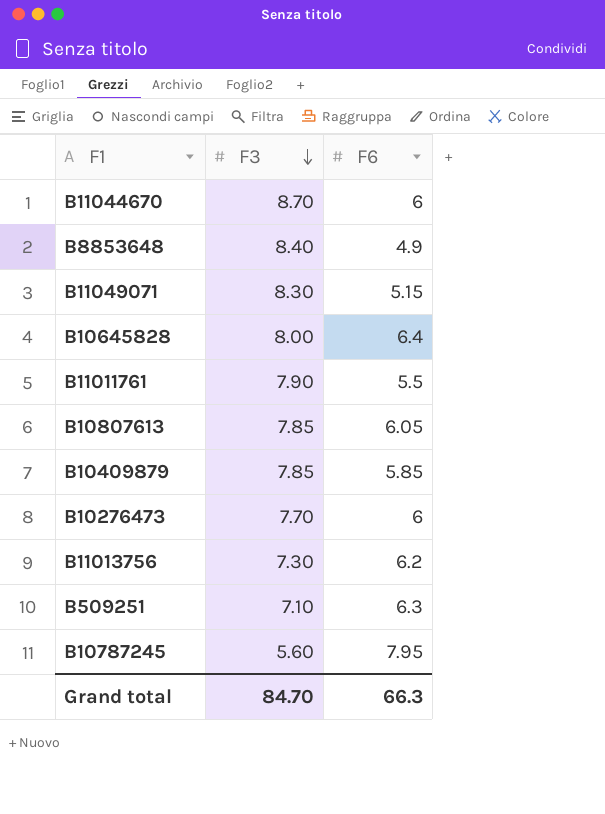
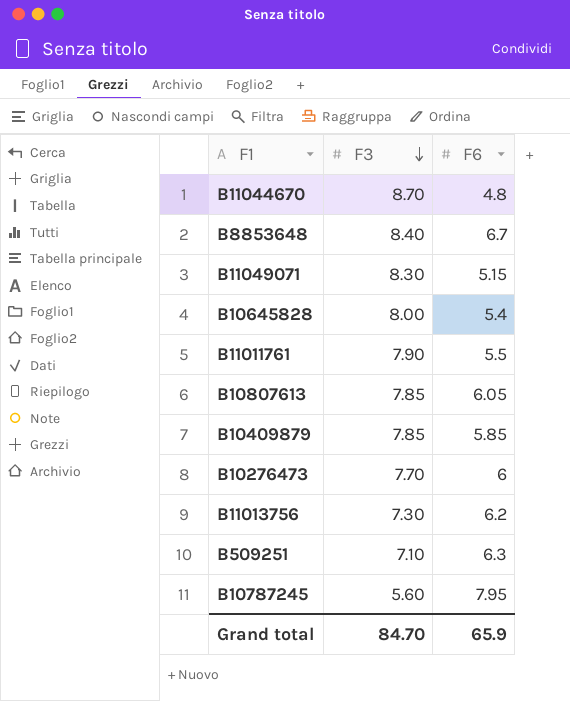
B11044670 | F6: 6 -> 4.8
B8853648 | F6: 4.9 -> 6.7
B10645828 | F6: 6.4 -> 5.4
Grand total | F6: 66.3 -> 65.9

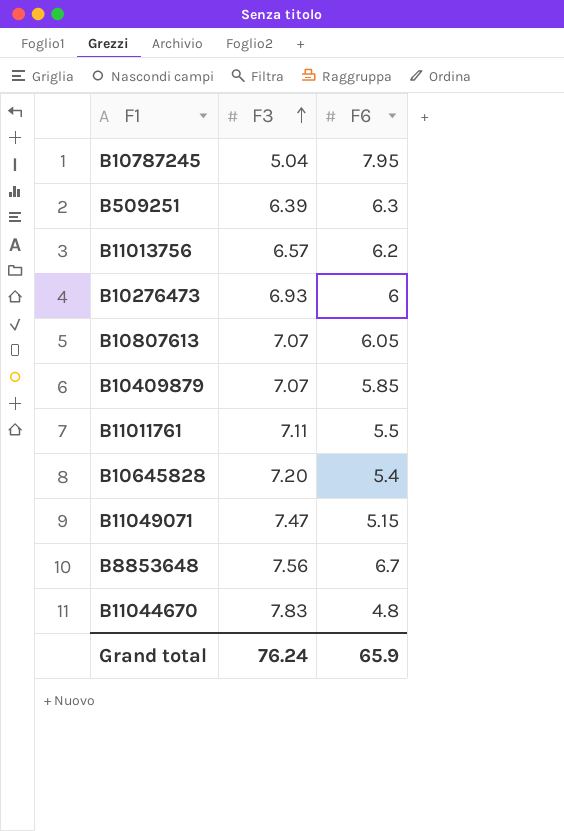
row order: F3 descending -> F3 ascending
B10787245 | F3: 5.60 -> 5.04
B509251 | F3: 7.10 -> 6.39
B11013756 | F3: 7.30 -> 6.57
B10276473 | F3: 7.70 -> 6.93
B10807613 | F3: 7.85 -> 7.07
B10409879 | F3: 7.85 -> 7.07
B11011761 | F3: 7.90 -> 7.11
B10645828 | F3: 8.00 -> 7.20
B11049071 | F3: 8.30 -> 7.47
B8853648 | F3: 8.40 -> 7.56
B11044670 | F3: 8.70 -> 7.83
Grand total | F3: 84.70 -> 76.24

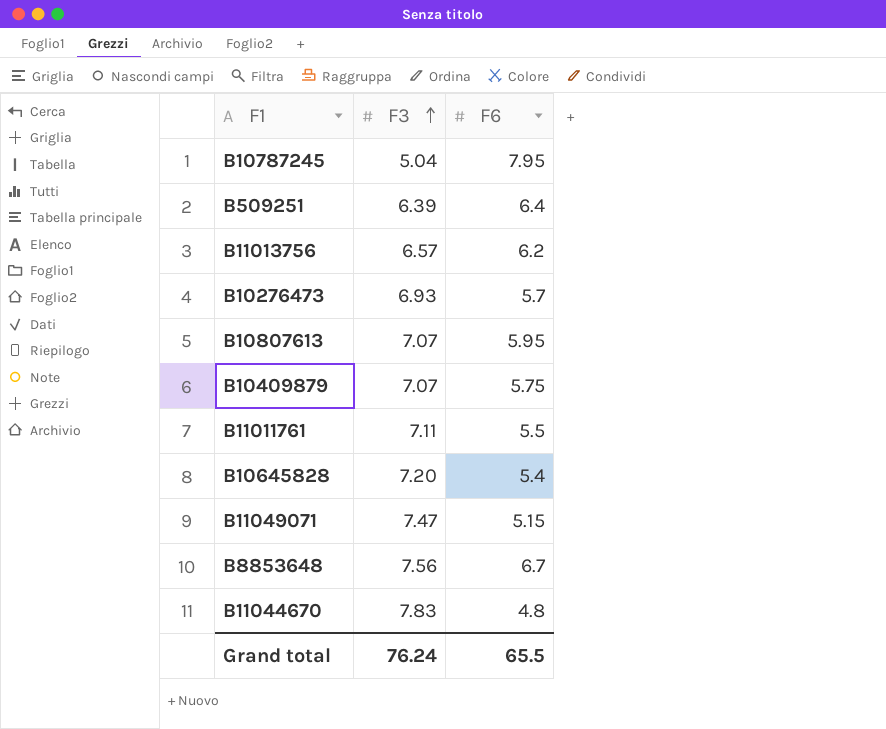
B509251 | F6: 6.3 -> 6.4
B10276473 | F6: 6 -> 5.7
B10807613 | F6: 6.05 -> 5.95
B10409879 | F6: 5.85 -> 5.75
Grand total | F6: 65.9 -> 65.5

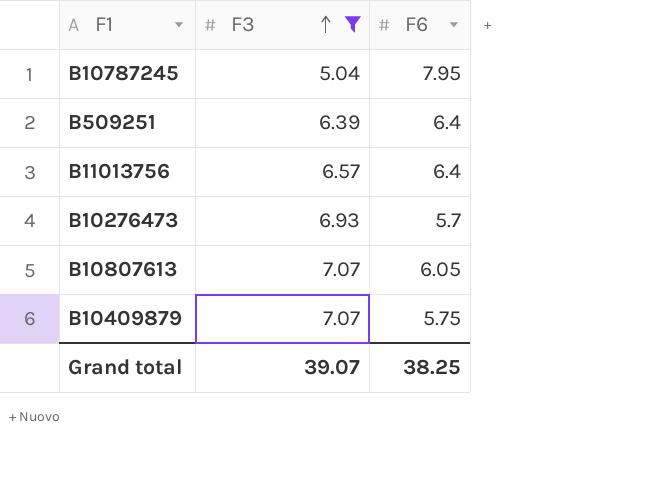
filter: none -> F3 <= 7.07
B11013756 | F6: 6.2 -> 6.4
B10807613 | F6: 5.95 -> 6.05
Grand total | F3: 76.24 -> 39.07
Grand total | F6: 65.5 -> 38.25

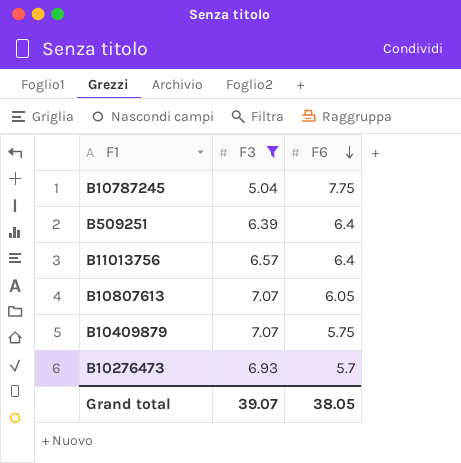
row order: F3 ascending -> F6 descending
B10787245 | F6: 7.95 -> 7.75
Grand total | F6: 38.25 -> 38.05

